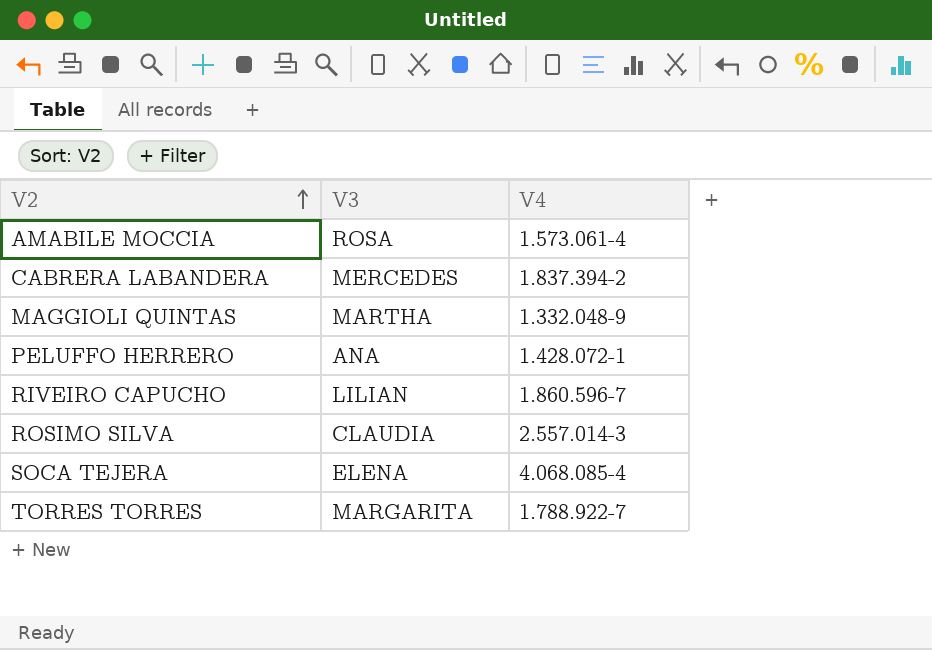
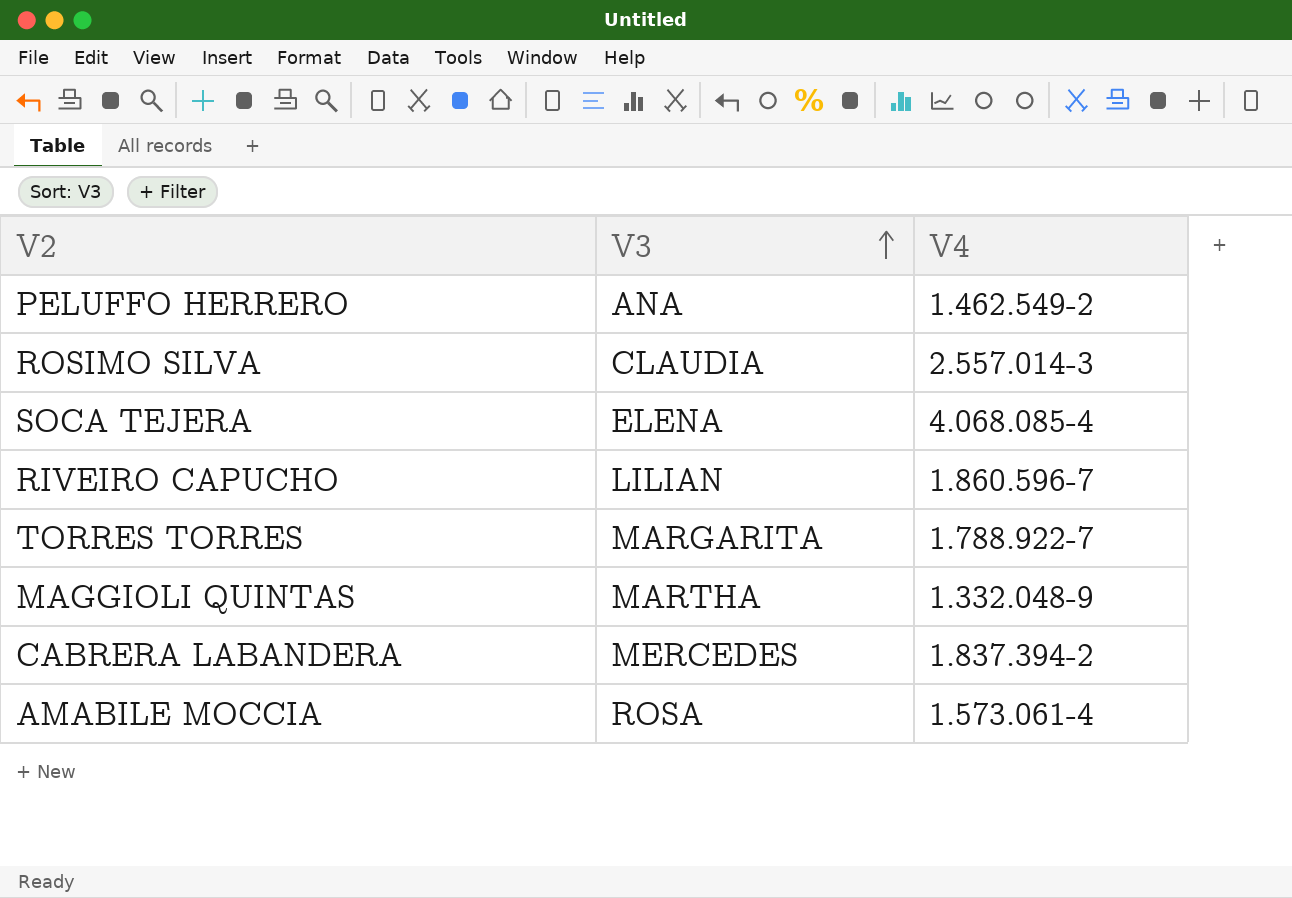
row order: V2 ascending -> V3 ascending
PELUFFO HERRERO | V4: 1.428.072-1 -> 1.462.549-2

